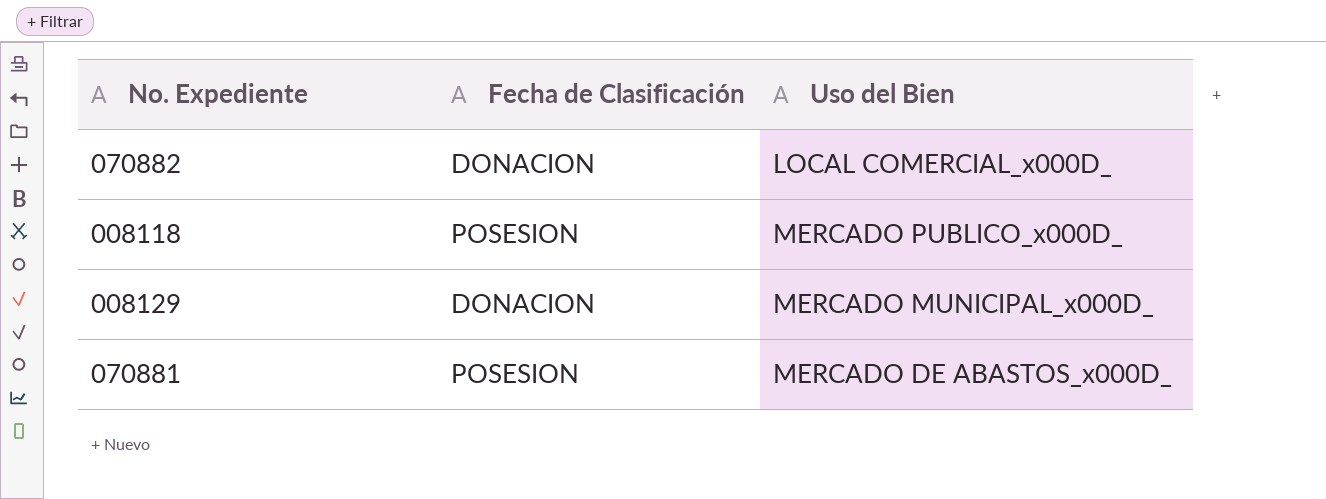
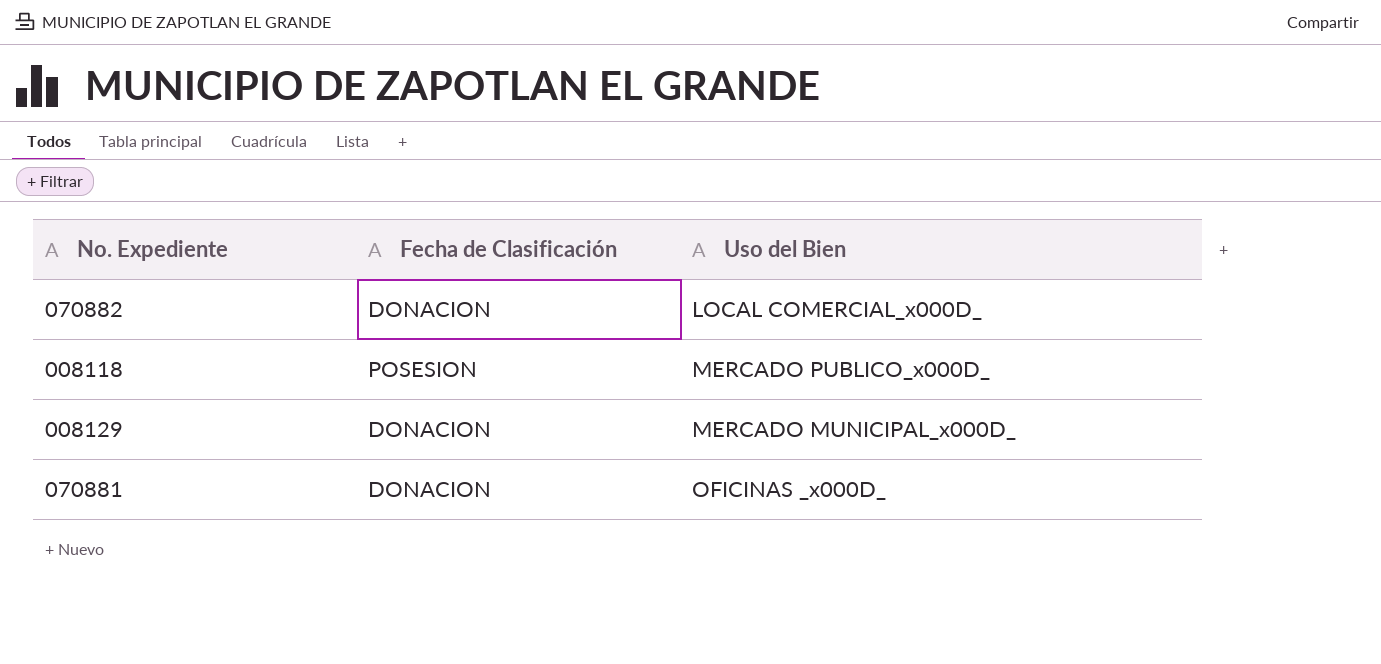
070881 | Fecha de Clasificación: POSESION -> DONACION
070881 | Uso del Bien: MERCADO DE ABASTOS_x000D_ -> OFICINAS _x000D_

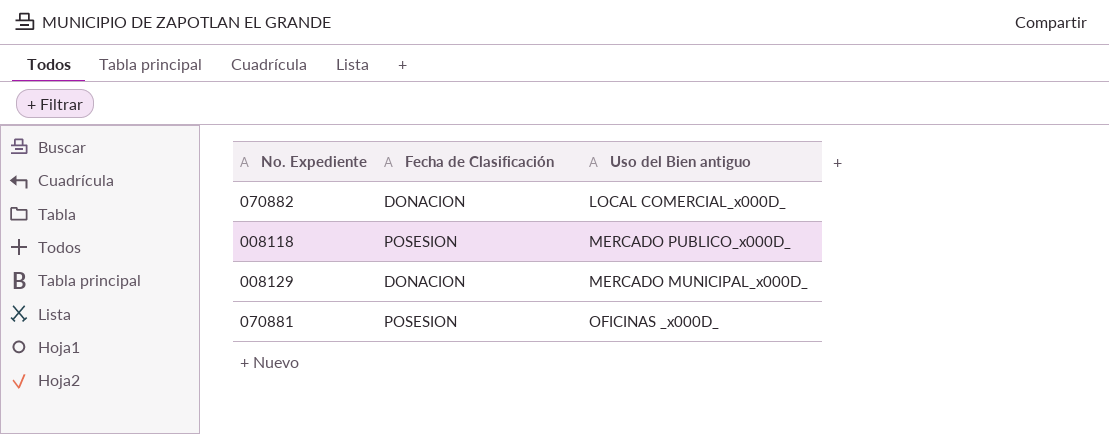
column name: Uso del Bien -> Uso del Bien antiguo
070881 | Fecha de Clasificación: DONACION -> POSESION

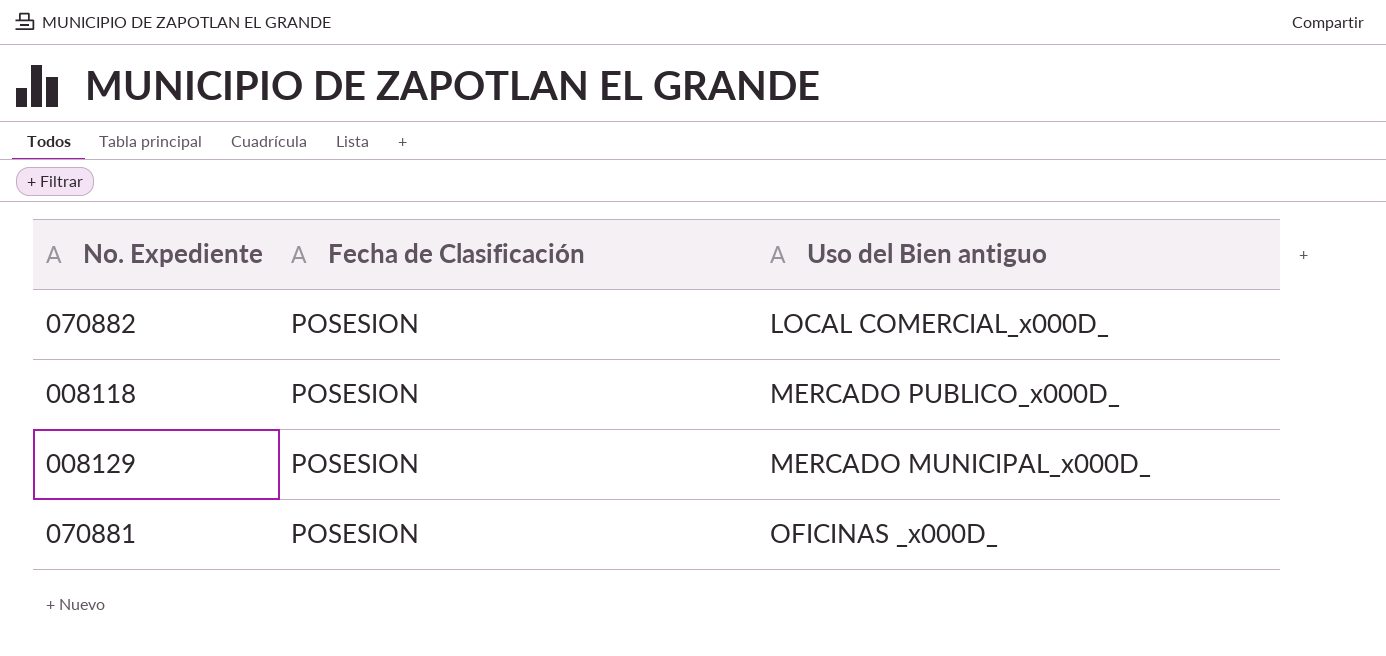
070882 | Fecha de Clasificación: DONACION -> POSESION
008129 | Fecha de Clasificación: DONACION -> POSESION

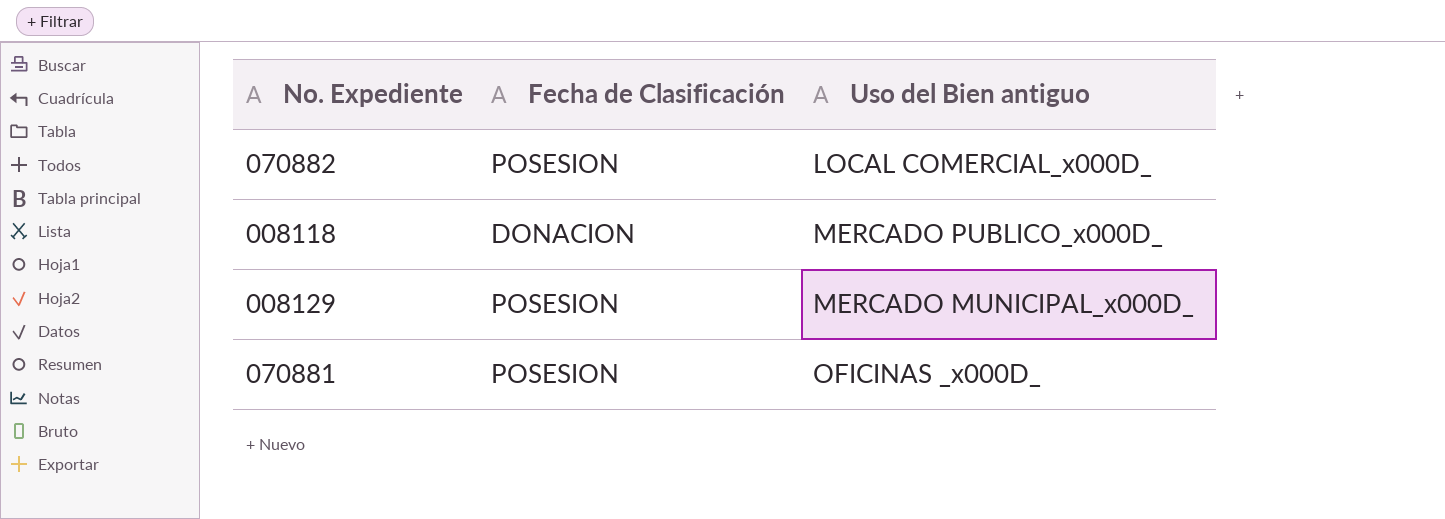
008118 | Fecha de Clasificación: POSESION -> DONACION

